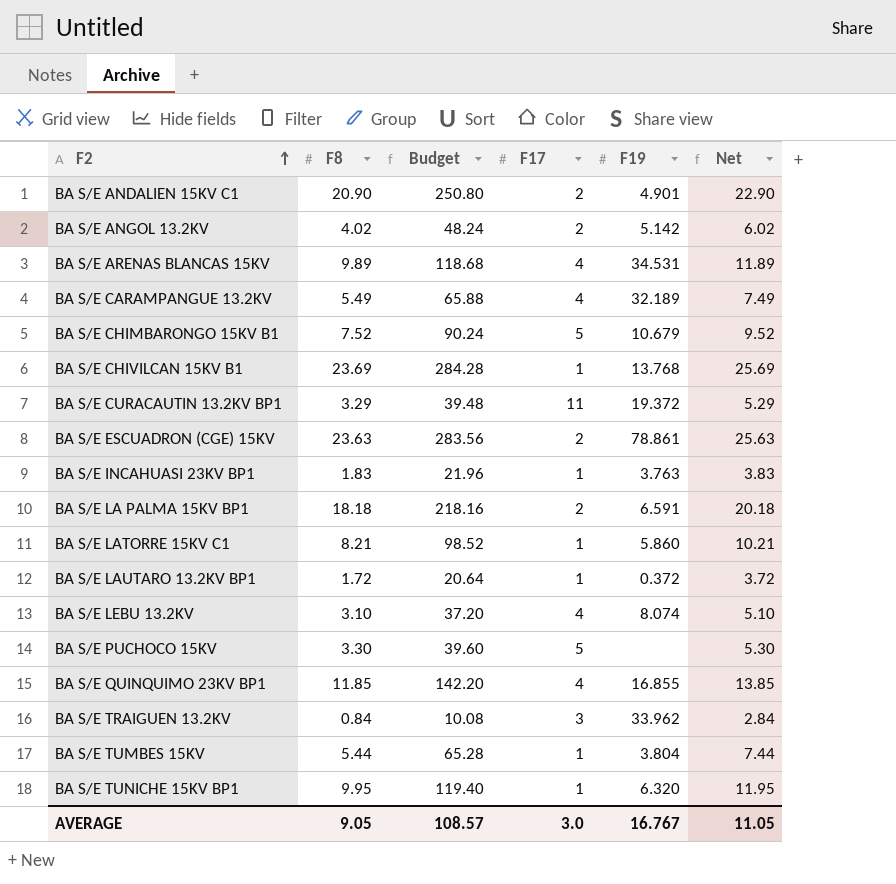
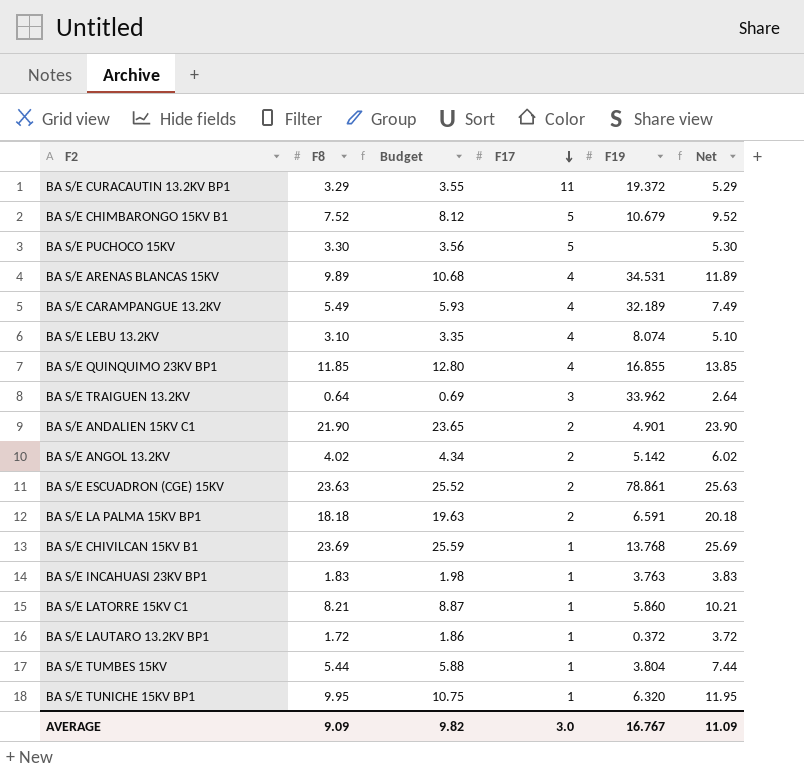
row order: F2 ascending -> F17 descending
column Budget | formula: [F8] * 12 -> [F8] * 1.08
BA S/E TRAIGUEN 13.2KV | F8: 0.84 -> 0.64
BA S/E TRAIGUEN 13.2KV | Net: 2.84 -> 2.64
BA S/E ANDALIEN 15KV C1 | F8: 20.90 -> 21.90
BA S/E ANDALIEN 15KV C1 | Net: 22.90 -> 23.90
AVERAGE | F8: 9.05 -> 9.09
AVERAGE | Budget: 108.57 -> 9.82
AVERAGE | Net: 11.05 -> 11.09

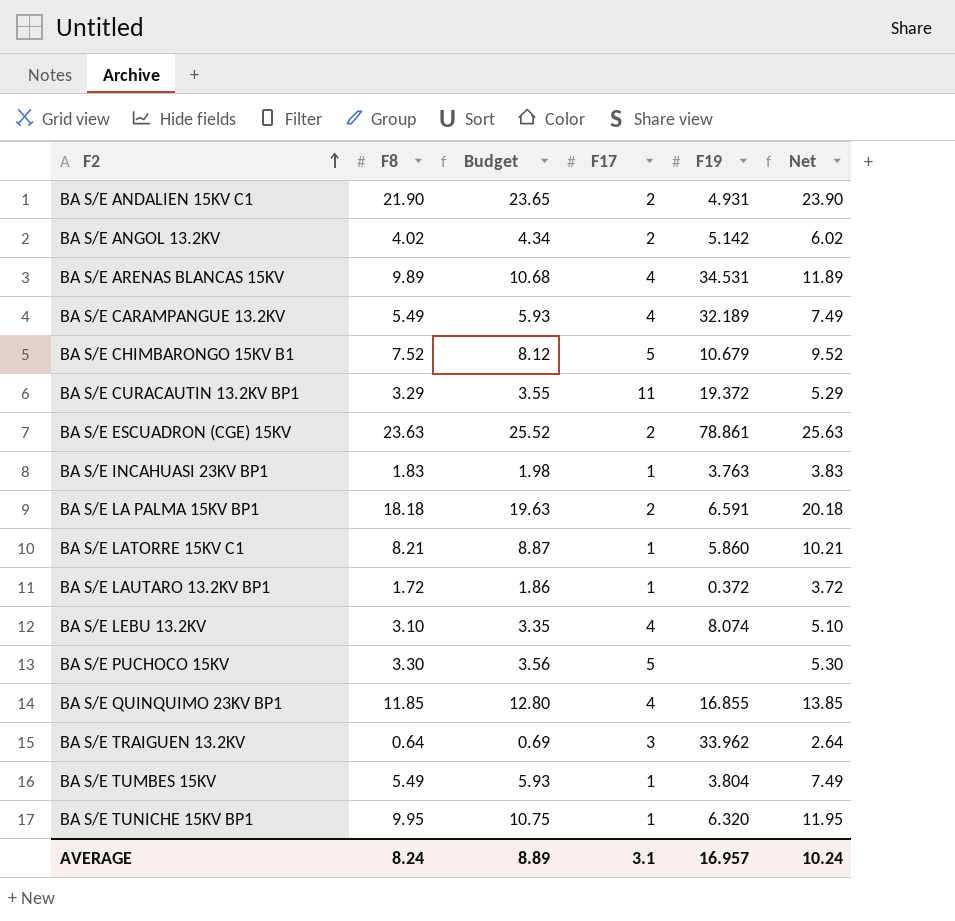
row order: F17 descending -> F2 ascending
row BA S/E CHIVILCAN 15KV B1: 23.69 | 25.59 | 1 | 13.768 | 25.69 -> none
BA S/E ANDALIEN 15KV C1 | F19: 4.901 -> 4.931
BA S/E TUMBES 15KV | F8: 5.44 -> 5.49
BA S/E TUMBES 15KV | Budget: 5.88 -> 5.93
BA S/E TUMBES 15KV | Net: 7.44 -> 7.49
AVERAGE | F8: 9.09 -> 8.24
AVERAGE | Budget: 9.82 -> 8.89
AVERAGE | F17: 3.0 -> 3.1
AVERAGE | F19: 16.767 -> 16.957
AVERAGE | Net: 11.09 -> 10.24

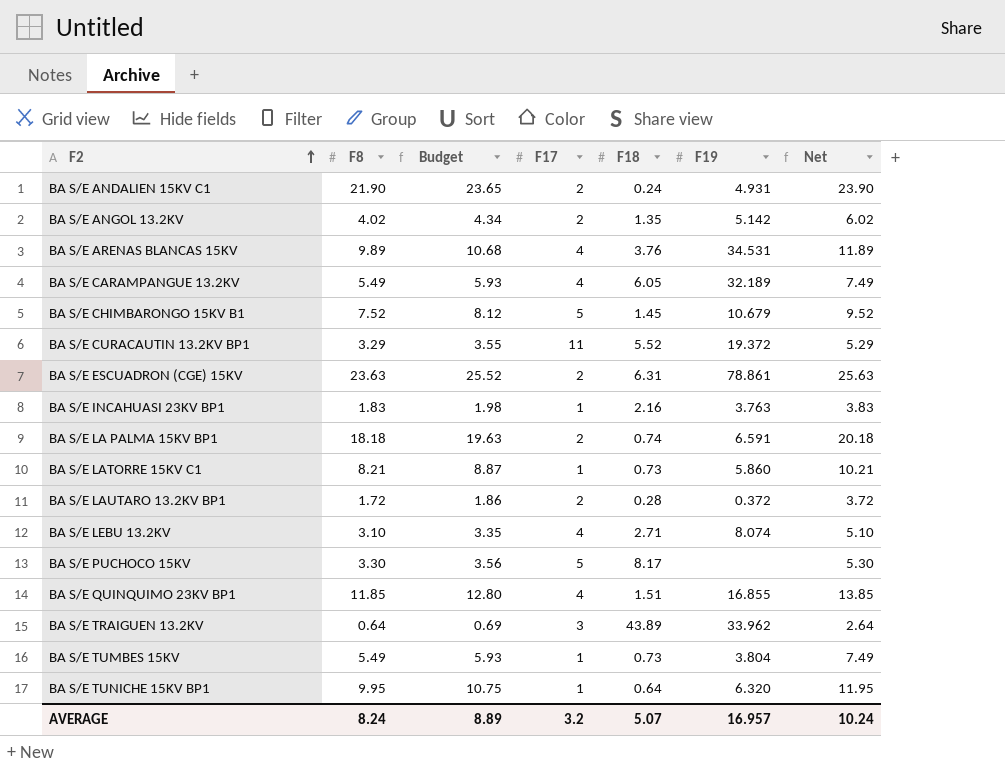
column F18 | position: none -> 5
BA S/E LAUTARO 13.2KV BP1 | F17: 1 -> 2
AVERAGE | F17: 3.1 -> 3.2

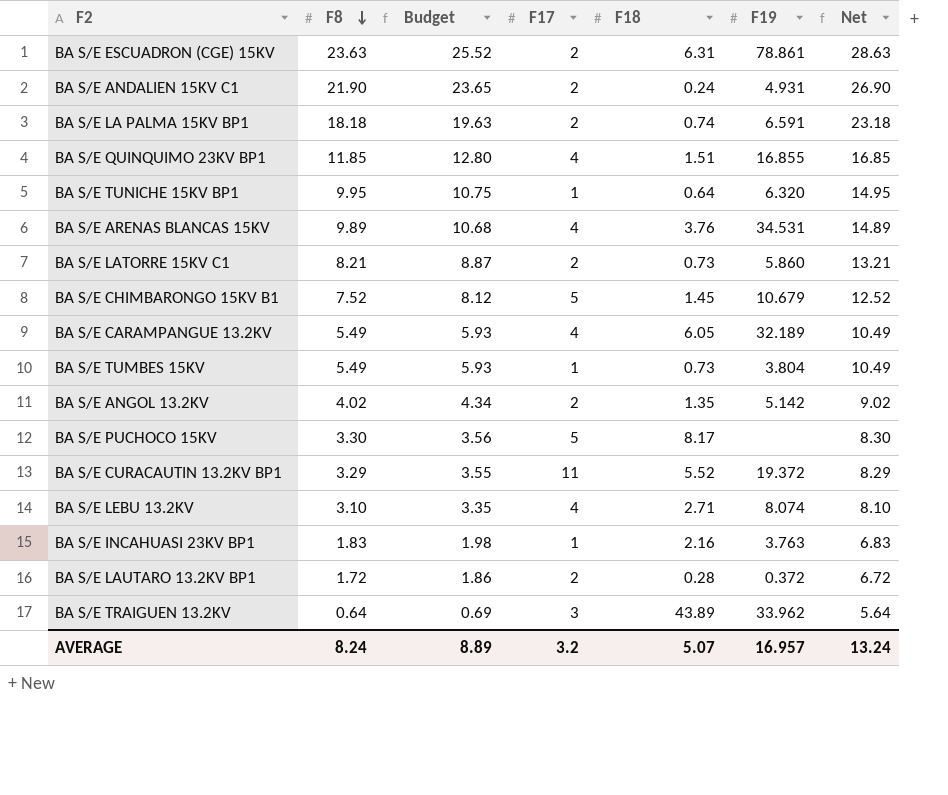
row order: F2 ascending -> F8 descending
column Net | formula: [F8] + 2 -> [F8] + 5
BA S/E LATORRE 15KV C1 | F17: 1 -> 2
AVERAGE | Net: 10.24 -> 13.24

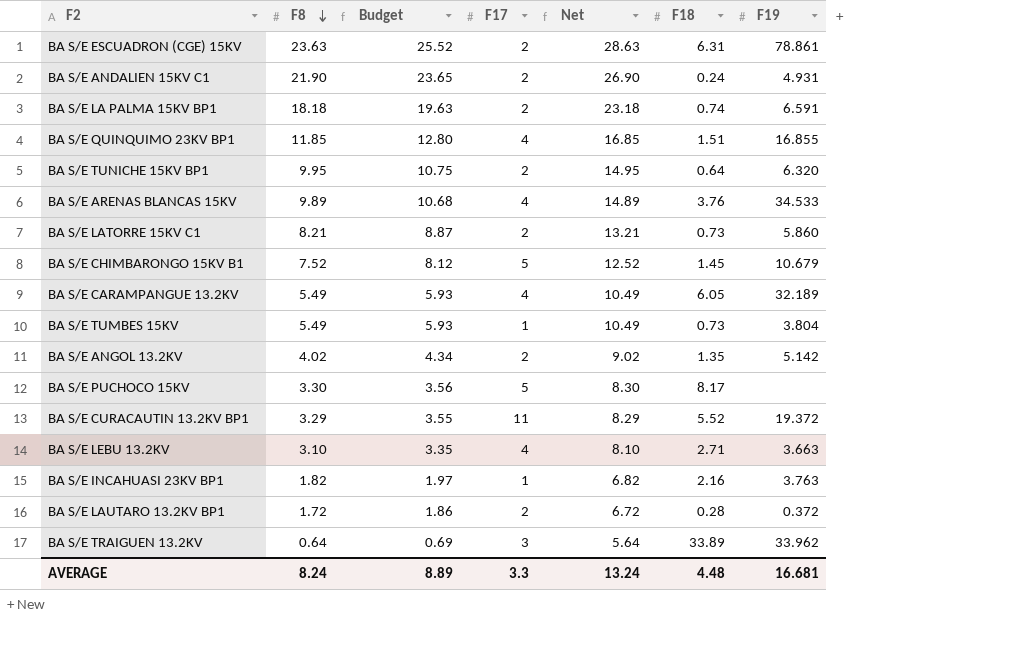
column Net | position: 7 -> 5
BA S/E TUNICHE 15KV BP1 | F17: 1 -> 2
BA S/E ARENAS BLANCAS 15KV | F19: 34.531 -> 34.533
BA S/E LEBU 13.2KV | F19: 8.074 -> 3.663
BA S/E INCAHUASI 23KV BP1 | F8: 1.83 -> 1.82
BA S/E INCAHUASI 23KV BP1 | Budget: 1.98 -> 1.97
BA S/E INCAHUASI 23KV BP1 | Net: 6.83 -> 6.82
BA S/E TRAIGUEN 13.2KV | F18: 43.89 -> 33.89
AVERAGE | F17: 3.2 -> 3.3
AVERAGE | F18: 5.07 -> 4.48
AVERAGE | F19: 16.957 -> 16.681

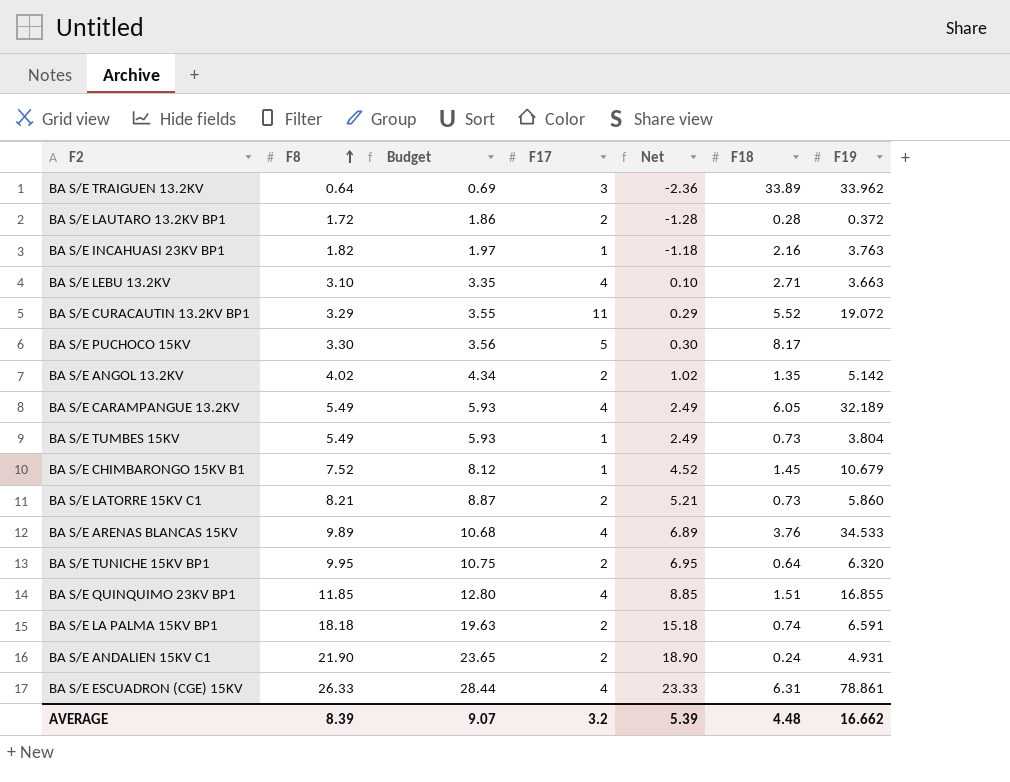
row order: F8 descending -> F8 ascending
column Net | formula: [F8] + 5 -> [F8] - 3
BA S/E CURACAUTIN 13.2KV BP1 | F19: 19.372 -> 19.072
BA S/E CHIMBARONGO 15KV B1 | F17: 5 -> 1
BA S/E ESCUADRON (CGE) 15KV | F8: 23.63 -> 26.33
BA S/E ESCUADRON (CGE) 15KV | Budget: 25.52 -> 28.44
BA S/E ESCUADRON (CGE) 15KV | F17: 2 -> 4
AVERAGE | F8: 8.24 -> 8.39
AVERAGE | Budget: 8.89 -> 9.07
AVERAGE | F17: 3.3 -> 3.2
AVERAGE | Net: 13.24 -> 5.39
AVERAGE | F19: 16.681 -> 16.662

